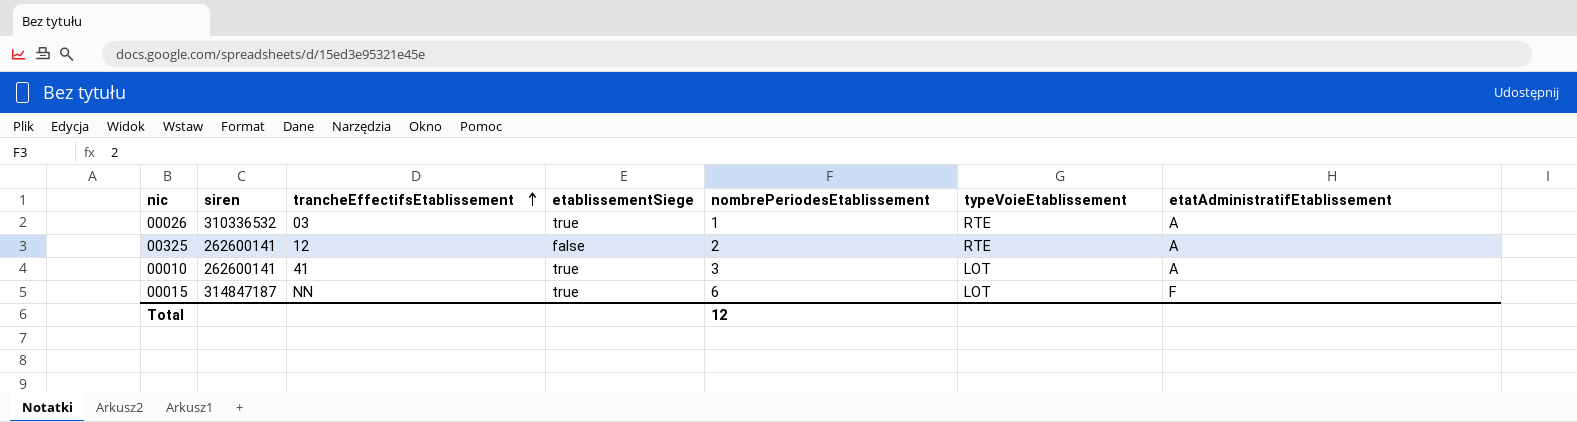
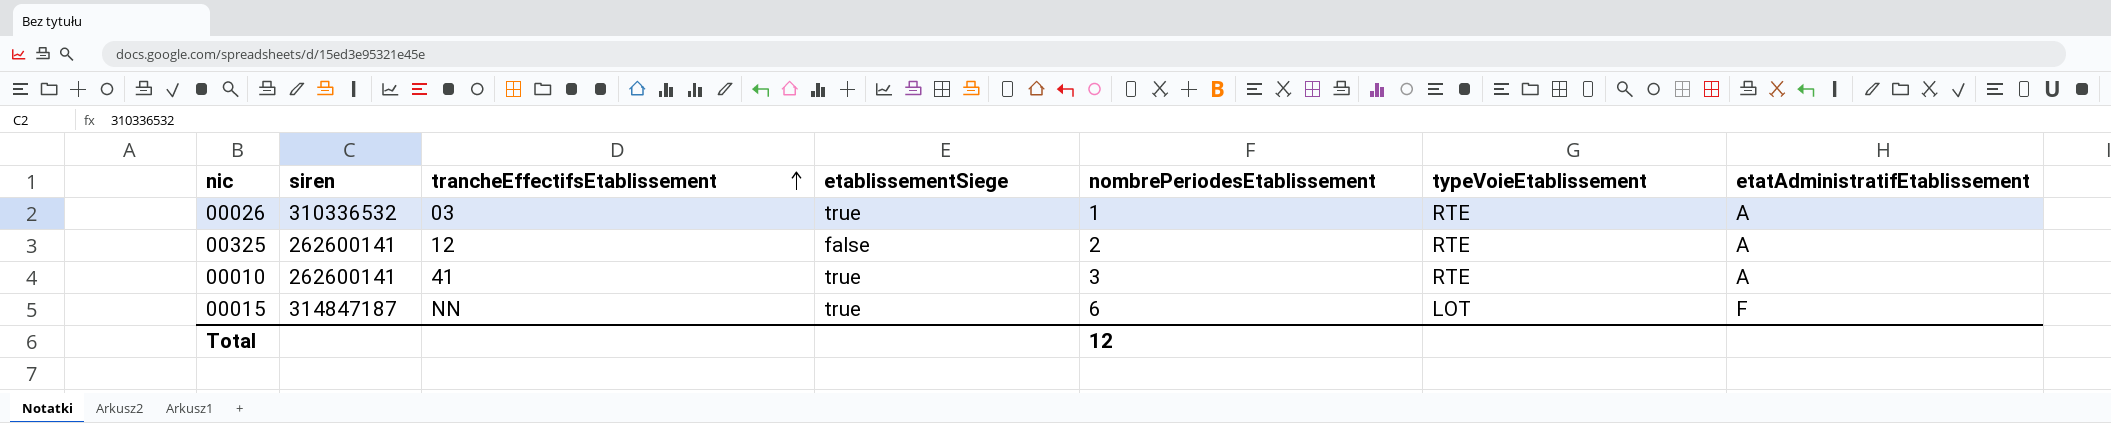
00010 | typeVoieEtablissement: LOT -> RTE

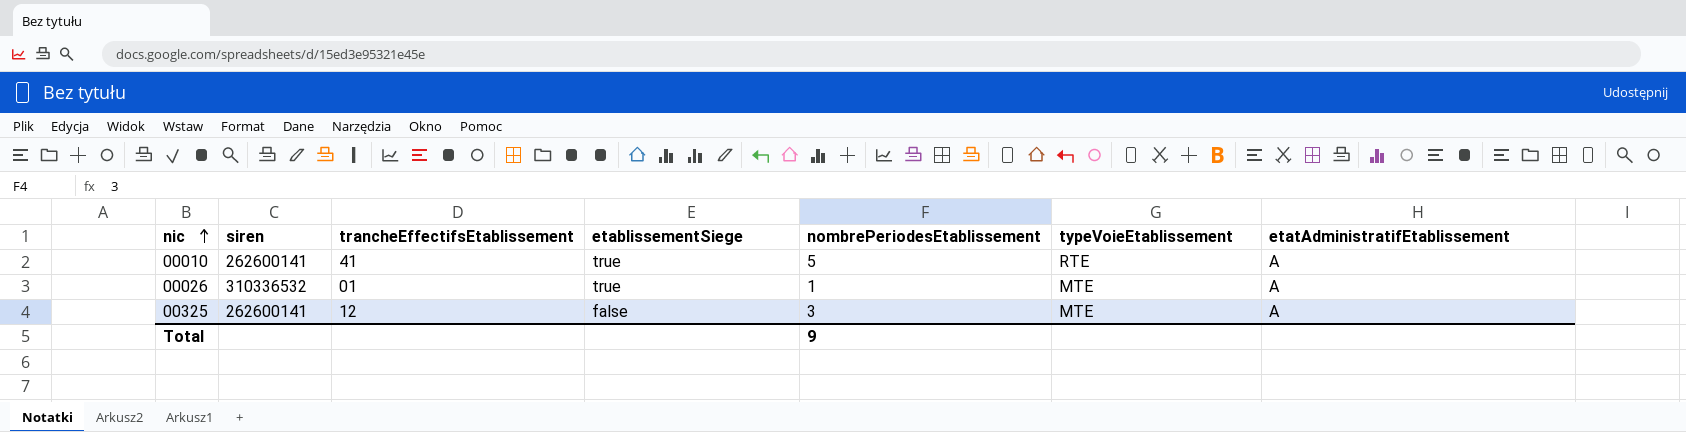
row order: trancheEffectifsEtablissement ascending -> nic ascending
row 00015: 314847187 | NN | true | 6 | LOT | F -> none
00010 | nombrePeriodesEtablissement: 3 -> 5
00026 | trancheEffectifsEtablissement: 03 -> 01
00026 | typeVoieEtablissement: RTE -> MTE
00325 | nombrePeriodesEtablissement: 2 -> 3
00325 | typeVoieEtablissement: RTE -> MTE
Total | nombrePeriodesEtablissement: 12 -> 9

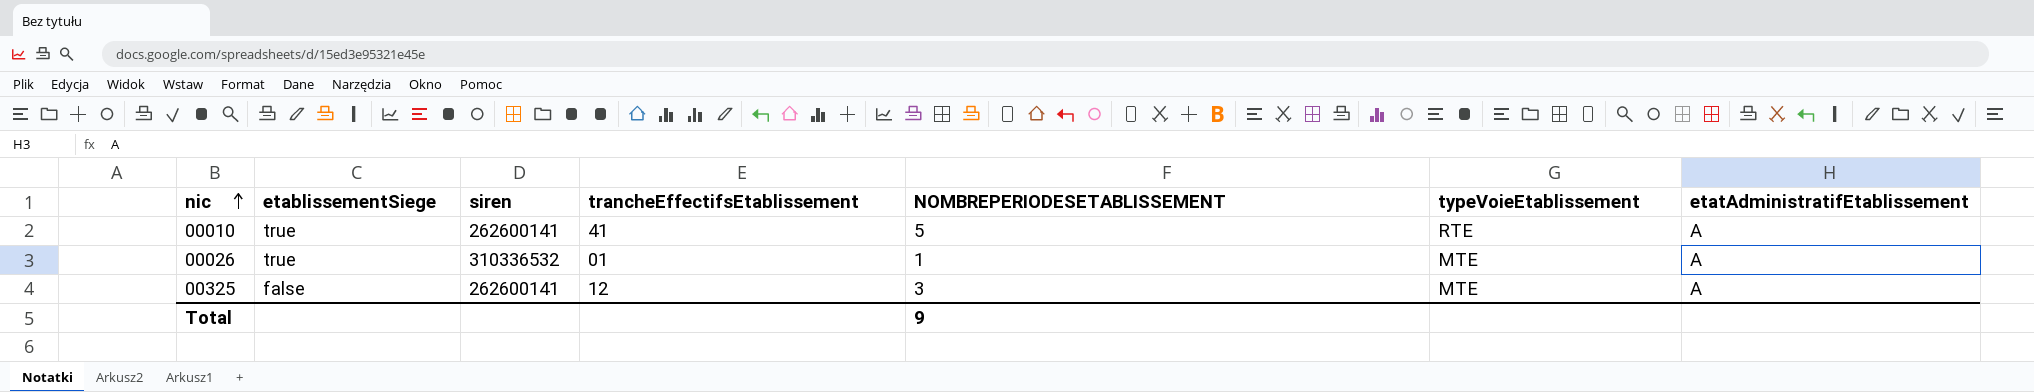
column etablissementSiege | position: 4 -> 2
column name: nombrePeriodesEtablissement -> NOMBREPERIODESETABLISSEMENT

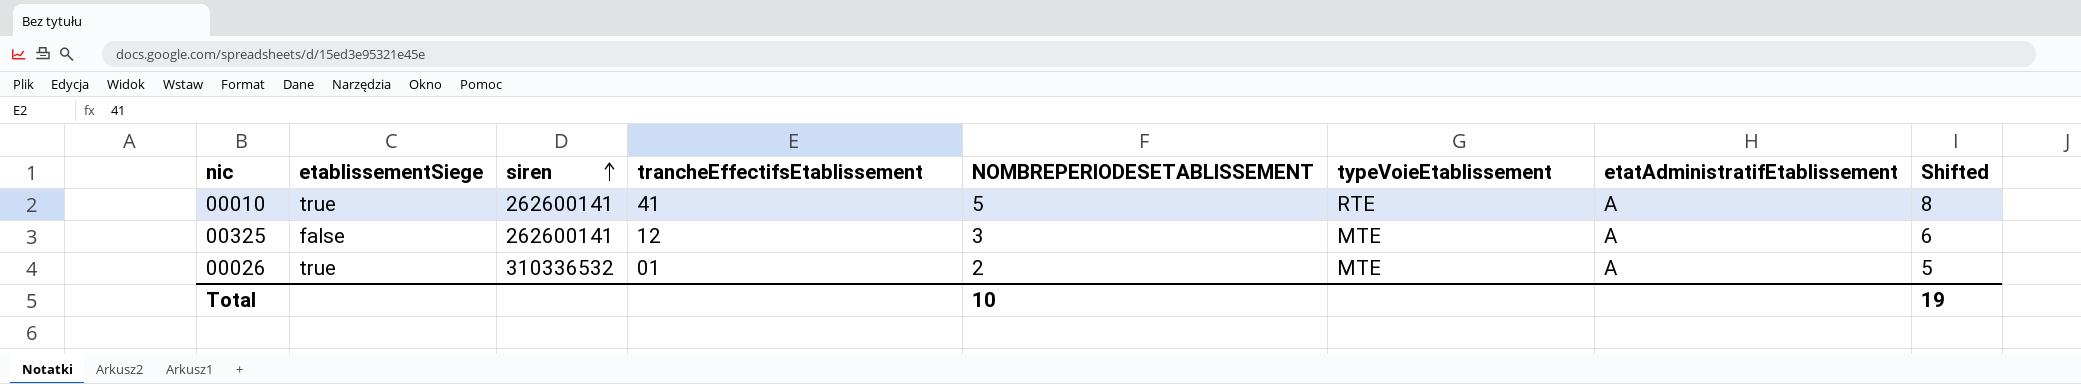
row order: nic ascending -> siren ascending
column Shifted | formula: none -> [NOMBREPERIODESETABLISSEMENT] + 3
00026 | NOMBREPERIODESETABLISSEMENT: 1 -> 2
Total | NOMBREPERIODESETABLISSEMENT: 9 -> 10

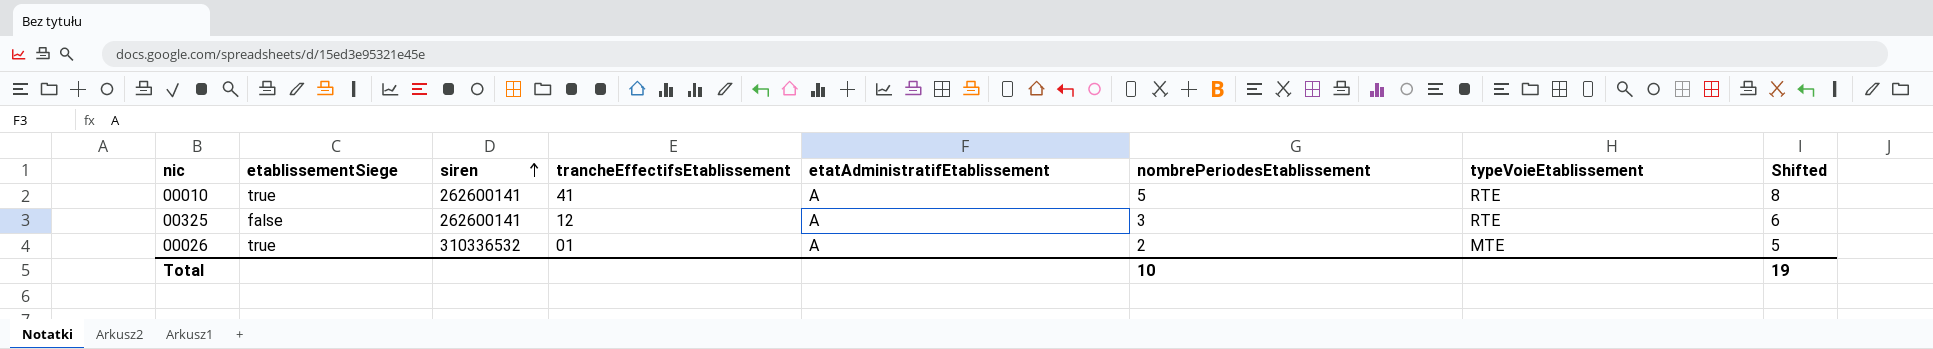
column etatAdministratifEtablissement | position: 7 -> 5
column name: NOMBREPERIODESETABLISSEMENT -> nombrePeriodesEtablissement
00325 | typeVoieEtablissement: MTE -> RTE

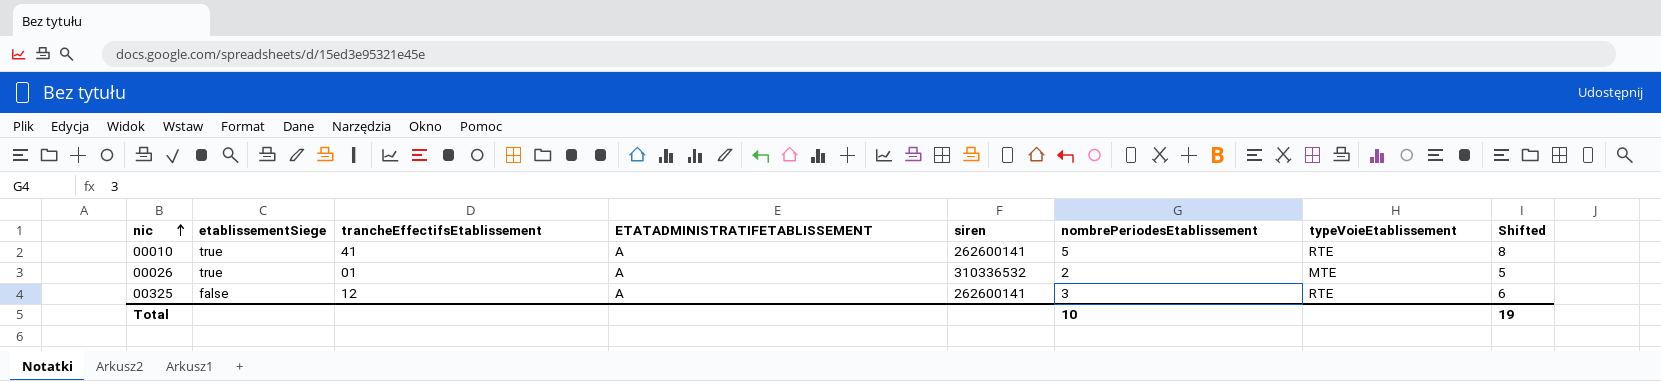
row order: siren ascending -> nic ascending
column name: etatAdministratifEtablissement -> ETATADMINISTRATIFETABLISSEMENT
column siren | position: 3 -> 5

